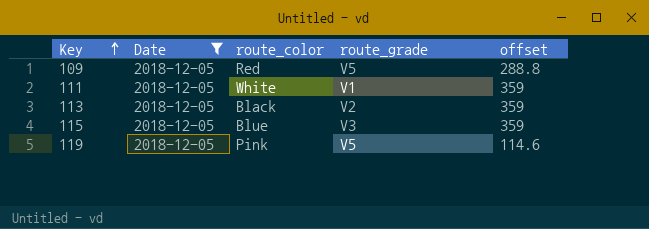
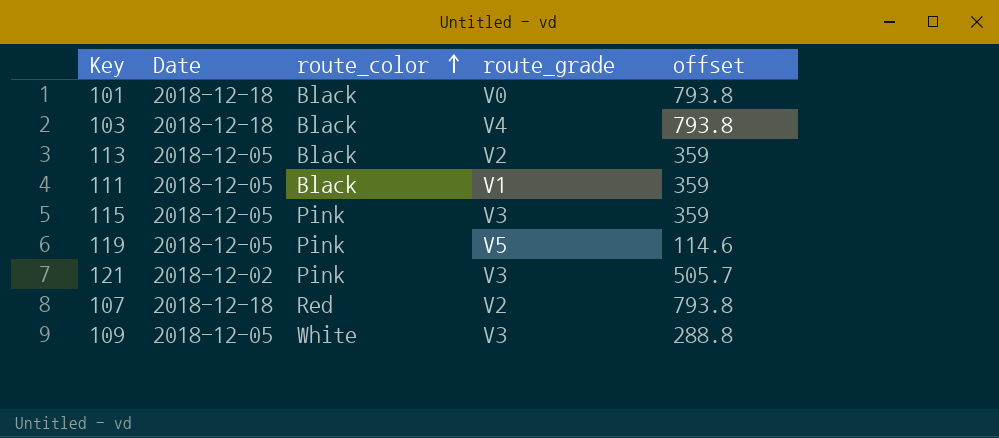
filter: Date = 2018-12-05 -> none
row order: Key ascending -> route_color ascending
111 | route_color: White -> Black
115 | route_color: Blue -> Pink
109 | route_color: Red -> White
109 | route_grade: V5 -> V3

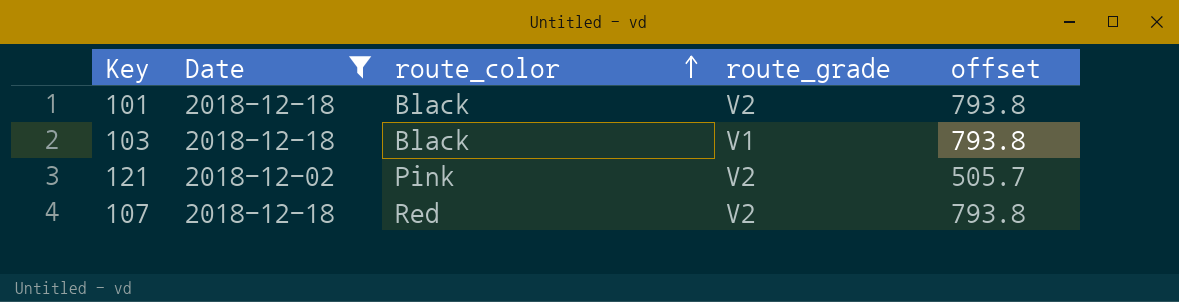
filter: none -> Date != 2018-12-05
101 | route_grade: V0 -> V2
103 | route_grade: V4 -> V1
121 | route_grade: V3 -> V2

